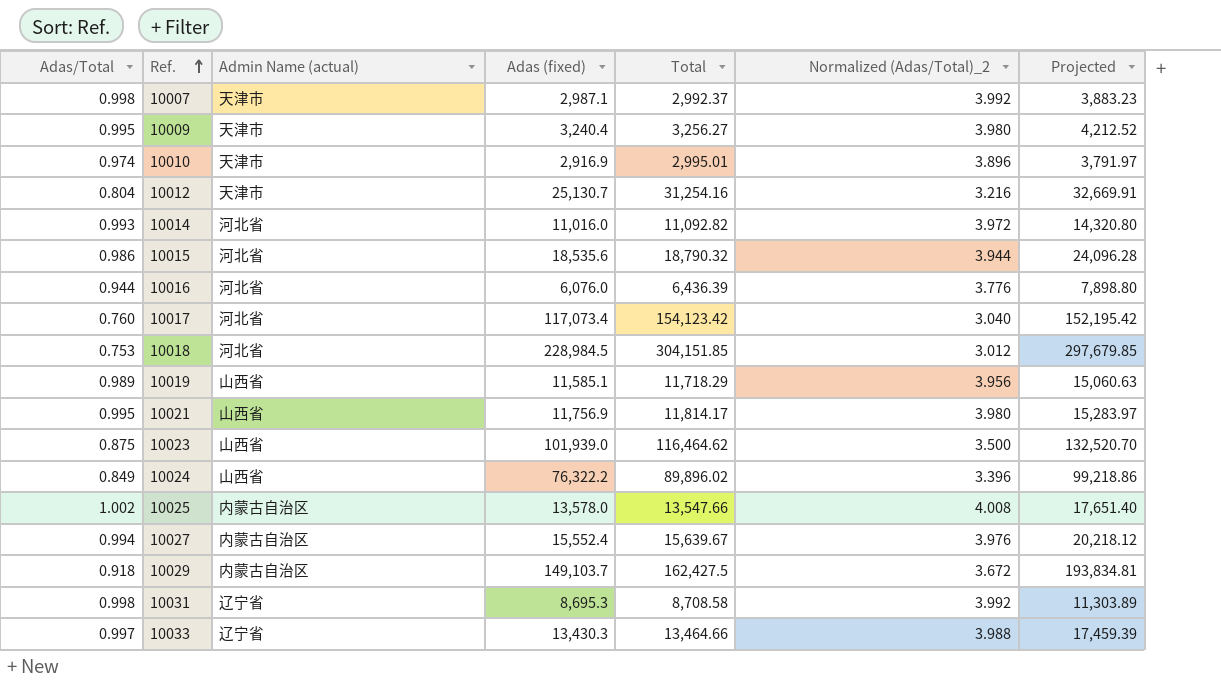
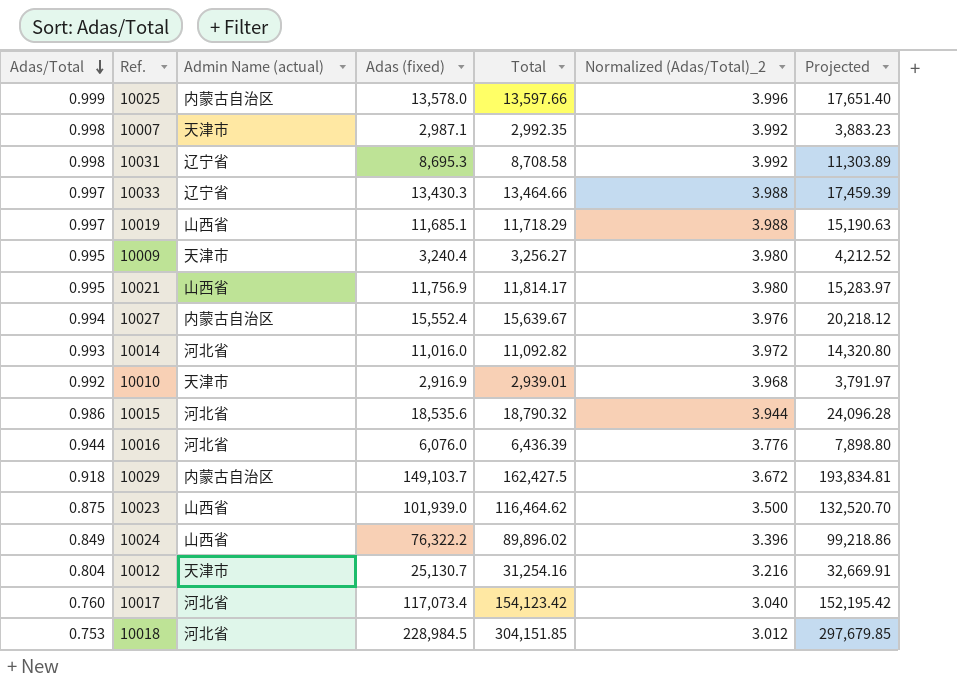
row order: Ref. ascending -> Adas/Total descending
10025 | Adas/Total: 1.002 -> 0.999
10025 | Total: 13,547.66 -> 13,597.66
10025 | Normalized (Adas/Total)_2: 4.008 -> 3.996
10007 | Total: 2,992.37 -> 2,992.35
10019 | Adas/Total: 0.989 -> 0.997
10019 | Adas (fixed): 11,585.1 -> 11,685.1
10019 | Normalized (Adas/Total)_2: 3.956 -> 3.988
10019 | Projected: 15,060.63 -> 15,190.63
10010 | Adas/Total: 0.974 -> 0.992
10010 | Total: 2,995.01 -> 2,939.01
10010 | Normalized (Adas/Total)_2: 3.896 -> 3.968

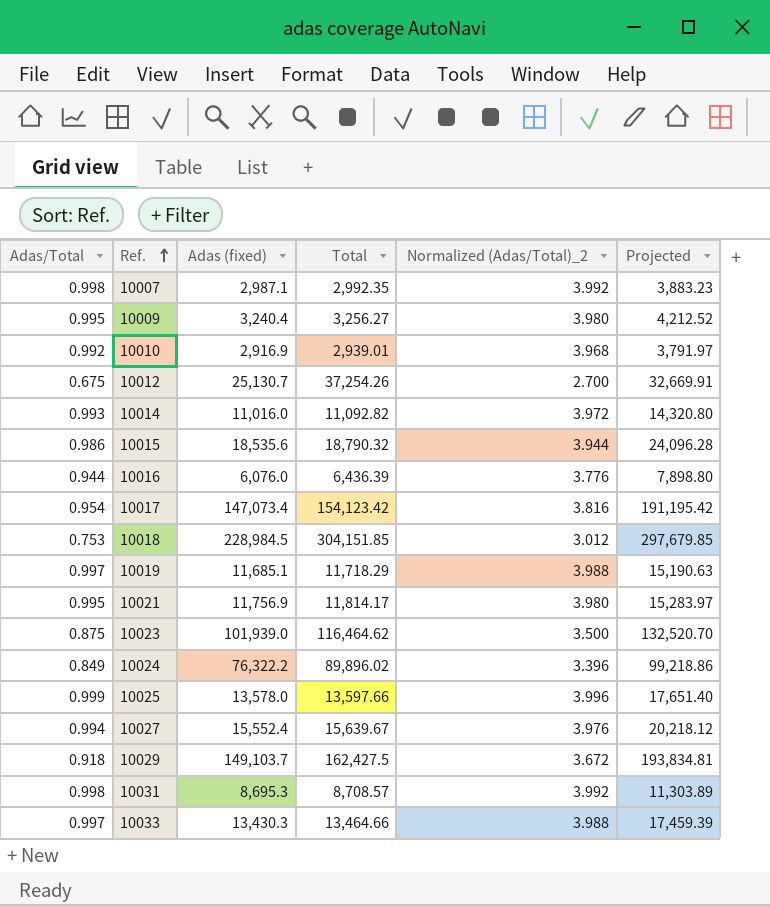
row order: Adas/Total descending -> Ref. ascending
column Admin Name (actual) | position: 3 -> none
10012 | Adas/Total: 0.804 -> 0.675
10012 | Total: 31,254.16 -> 37,254.26
10012 | Normalized (Adas/Total)_2: 3.216 -> 2.700
10017 | Adas/Total: 0.760 -> 0.954
10017 | Adas (fixed): 117,073.4 -> 147,073.4
10017 | Normalized (Adas/Total)_2: 3.040 -> 3.816
10017 | Projected: 152,195.42 -> 191,195.42
10031 | Total: 8,708.58 -> 8,708.57

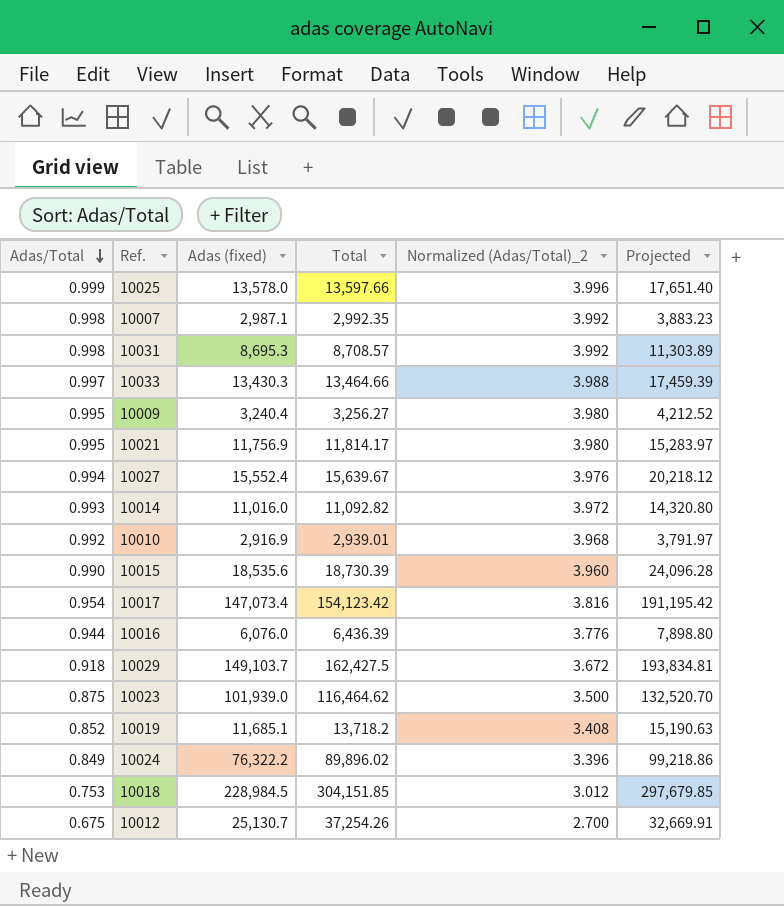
row order: Ref. ascending -> Adas/Total descending
10015 | Adas/Total: 0.986 -> 0.990
10015 | Total: 18,790.32 -> 18,730.39
10015 | Normalized (Adas/Total)_2: 3.944 -> 3.960
10019 | Adas/Total: 0.997 -> 0.852
10019 | Total: 11,718.29 -> 13,718.2
10019 | Normalized (Adas/Total)_2: 3.988 -> 3.408

